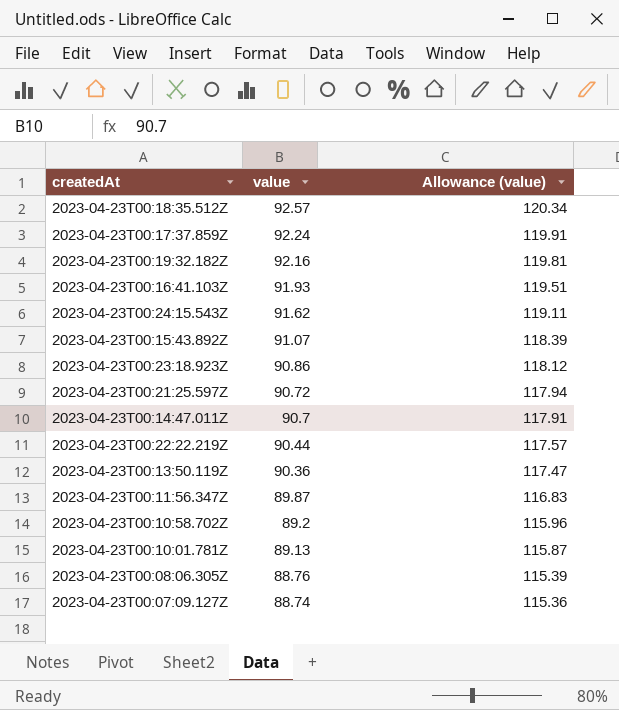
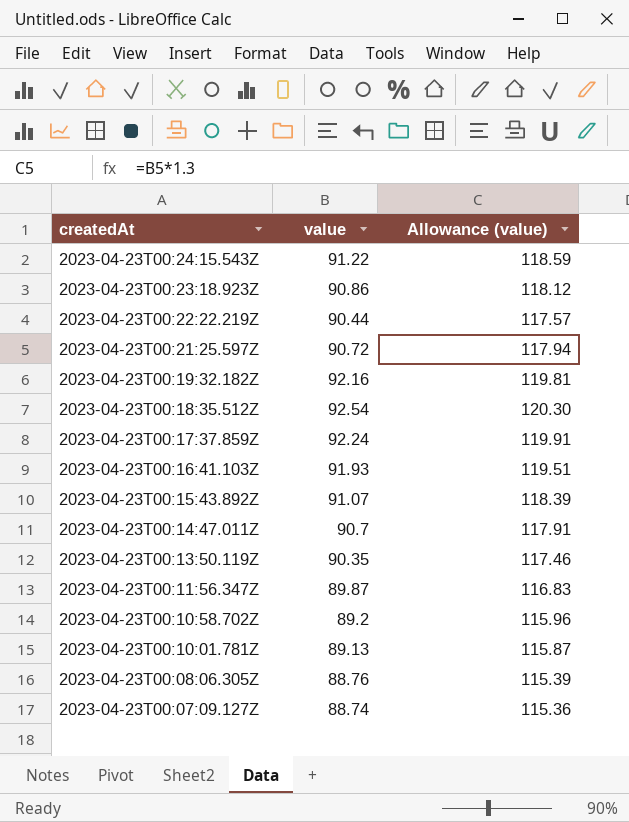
row order: value descending -> createdAt descending
2023-04-23T00:24:15.543Z | value: 91.62 -> 91.22
2023-04-23T00:24:15.543Z | Allowance (value): 119.11 -> 118.59
2023-04-23T00:18:35.512Z | value: 92.57 -> 92.54
2023-04-23T00:18:35.512Z | Allowance (value): 120.34 -> 120.30
2023-04-23T00:13:50.119Z | value: 90.36 -> 90.35
2023-04-23T00:13:50.119Z | Allowance (value): 117.47 -> 117.46

